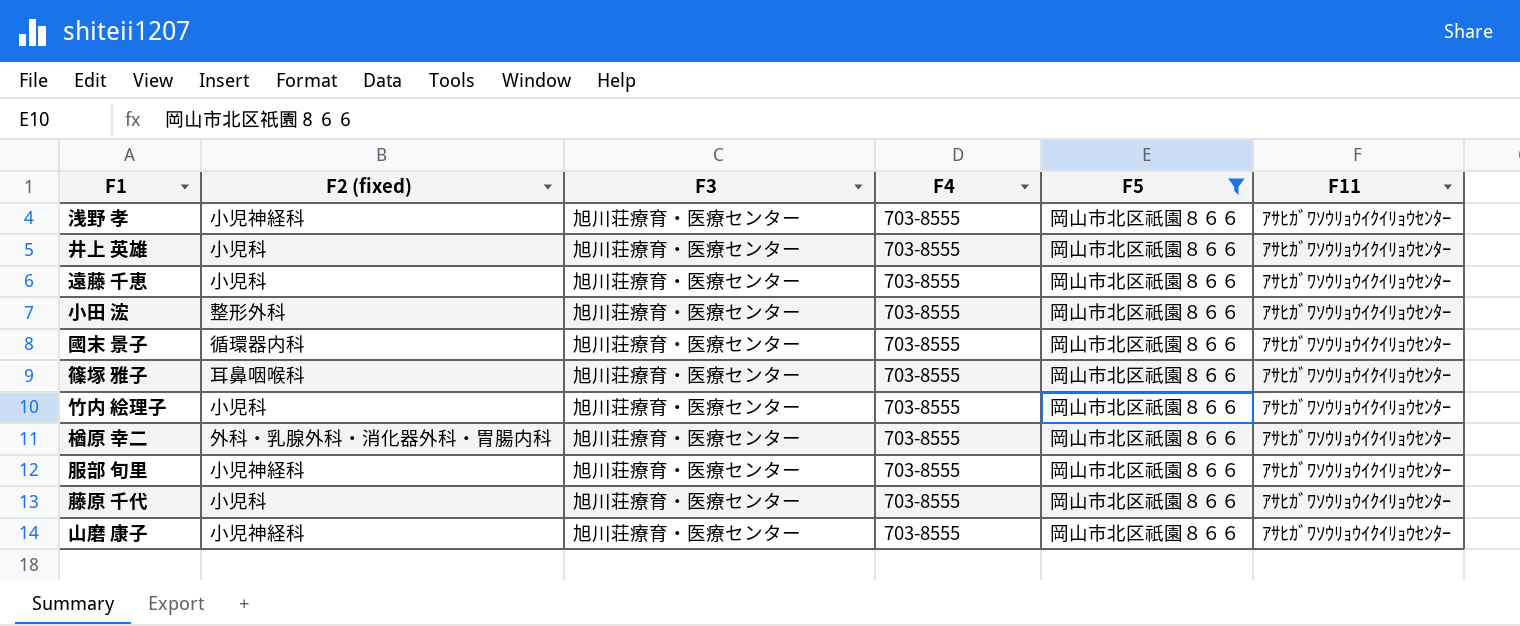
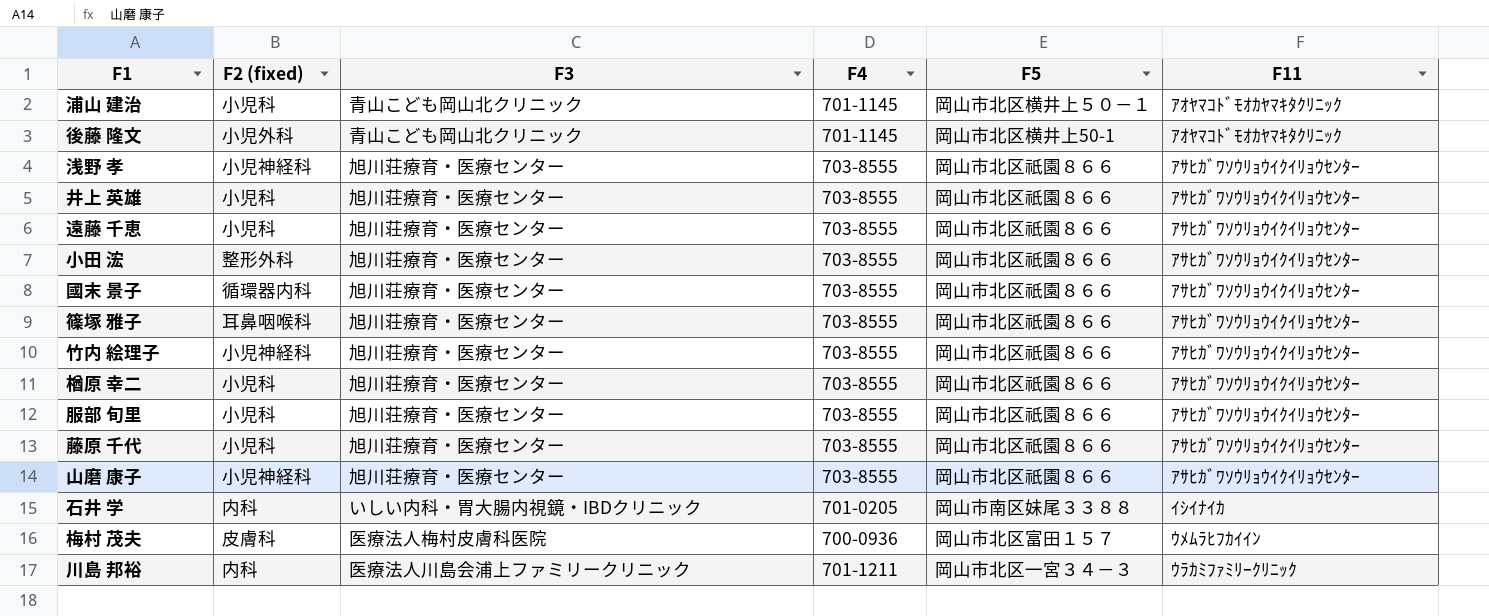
filter: F5 = 岡山市北区祇園８６６ -> none
竹内 絵理子 | F2 (fixed): 小児科 -> 小児神経科
楢原 幸二 | F2 (fixed): 外科・乳腺外科・消化器外科・胃腸内科 -> 小児科
服部 旬里 | F2 (fixed): 小児神経科 -> 小児科

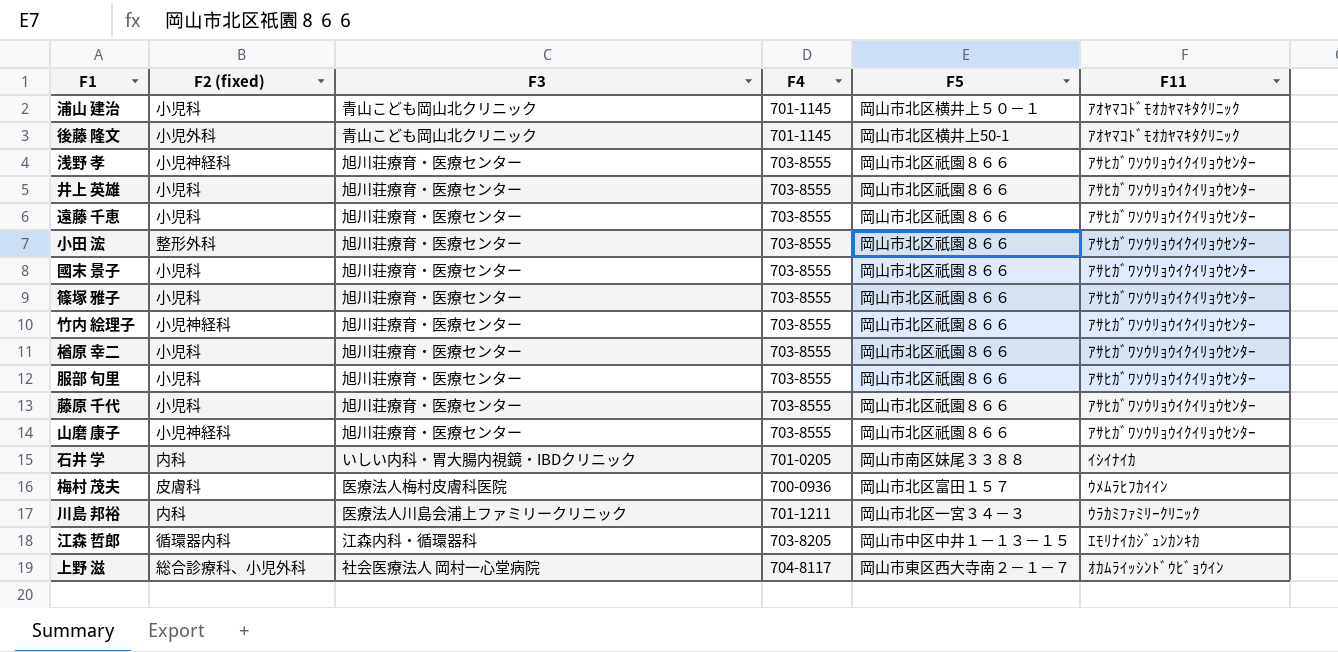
國末 景子 | F2 (fixed): 循環器内科 -> 小児科
篠塚 雅子 | F2 (fixed): 耳鼻咽喉科 -> 小児科
row 江森 哲郎: none -> 循環器内科 | 江森内科・循環器科 | 703-8205 | 岡山市中区中井１－１３－１５ | ｴﾓﾘﾅｲｶｼﾞｭﾝｶﾝｷｶ
row 上野 滋: none -> 総合診療科、小児外科 | 社会医療法人 岡村一心堂病院 | 704-8117 | 岡山市東区西大寺南２－１－７ | ｵｶﾑﾗｲｯｼﾝﾄﾞｳﾋﾞｮｳｲﾝ

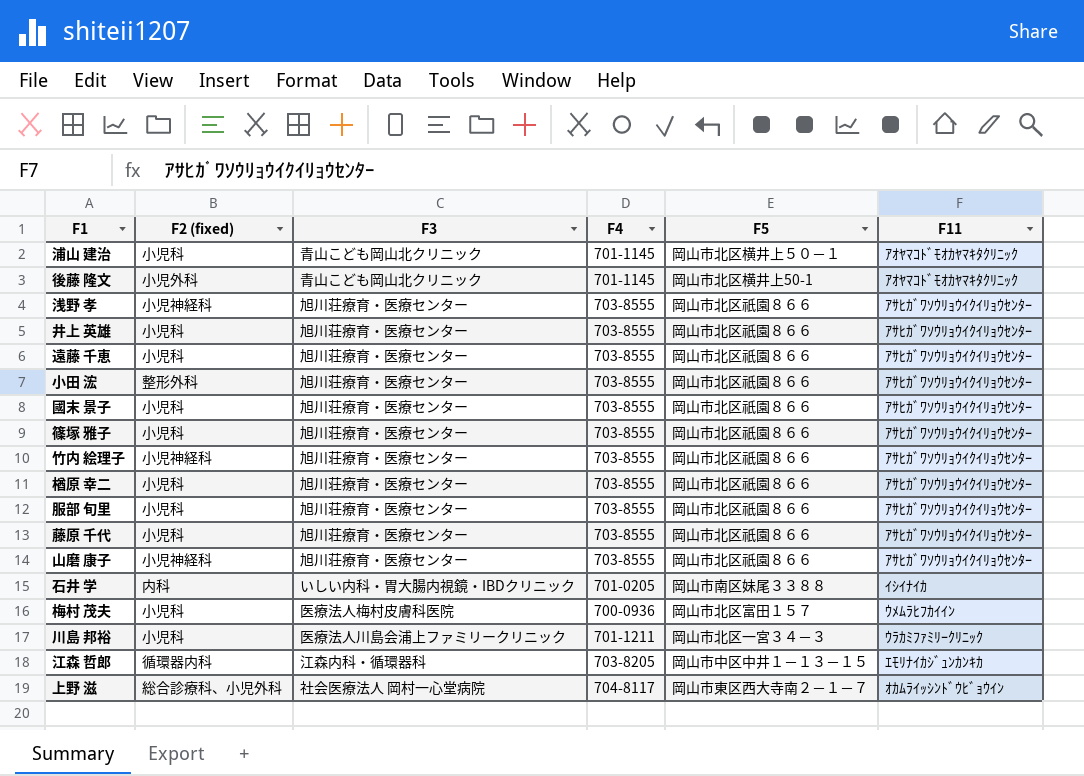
梅村 茂夫 | F2 (fixed): 皮膚科 -> 小児科
川島 邦裕 | F2 (fixed): 内科 -> 小児科

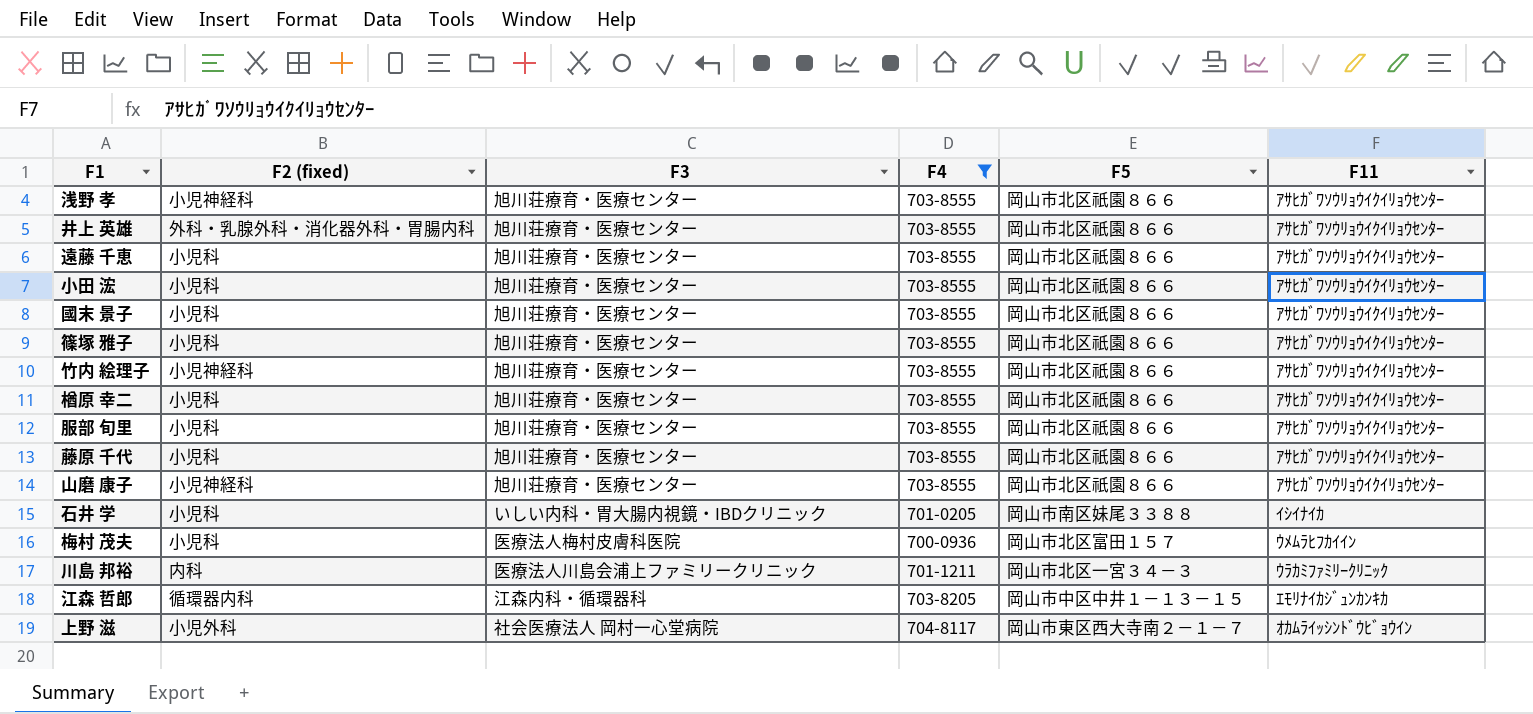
filter: none -> F4 != 701-1145
井上 英雄 | F2 (fixed): 小児科 -> 外科・乳腺外科・消化器外科・胃腸内科
小田 浤 | F2 (fixed): 整形外科 -> 小児科
石井 学 | F2 (fixed): 内科 -> 小児科
川島 邦裕 | F2 (fixed): 小児科 -> 内科
上野 滋 | F2 (fixed): 総合診療科、小児外科 -> 小児外科

